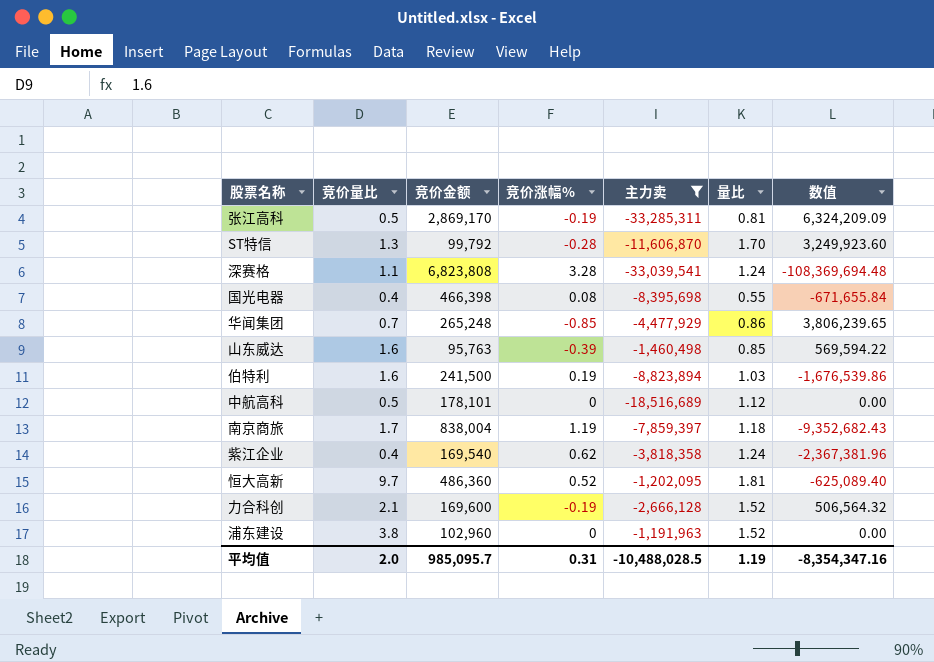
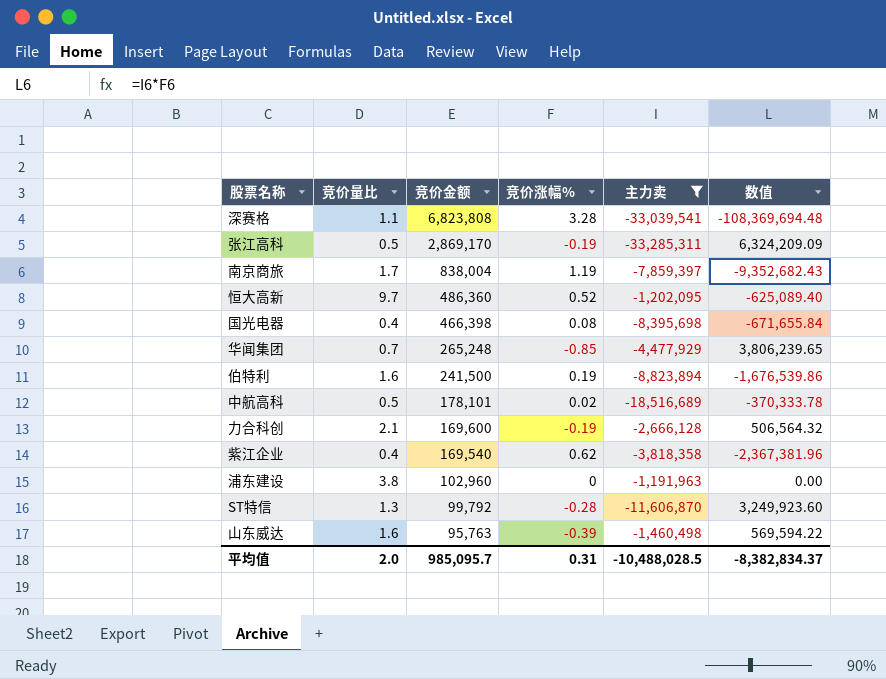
row order: none -> 竞价金额 descending
column 量比 | position: 6 -> none
中航高科 | 竞价涨幅%: 0 -> 0.02
中航高科 | 数值: 0.00 -> -370,333.78
平均值 | 数值: -8,354,347.16 -> -8,382,834.37

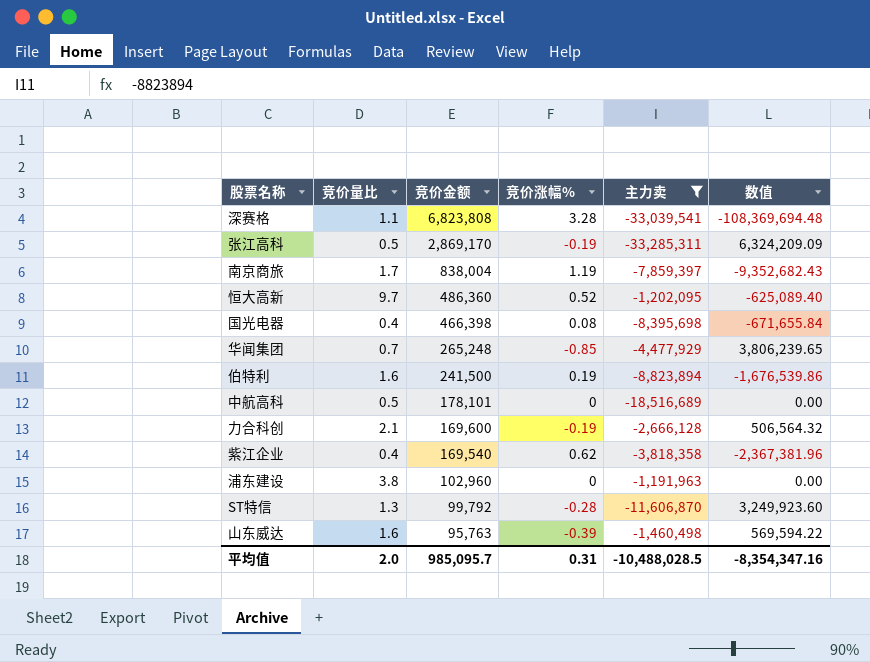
中航高科 | 竞价涨幅%: 0.02 -> 0
中航高科 | 数值: -370,333.78 -> 0.00
平均值 | 数值: -8,382,834.37 -> -8,354,347.16

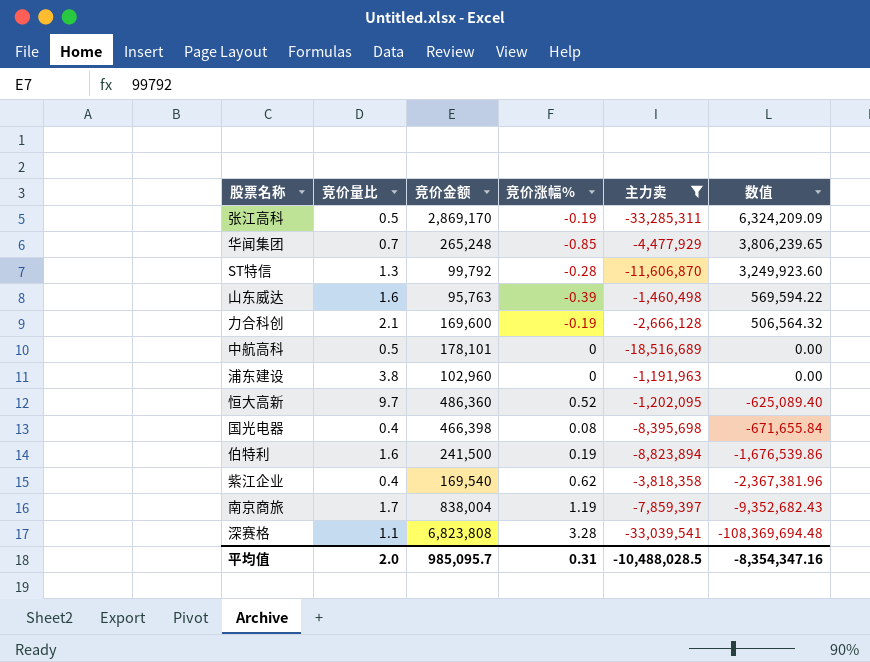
row order: 竞价金额 descending -> 数值 descending

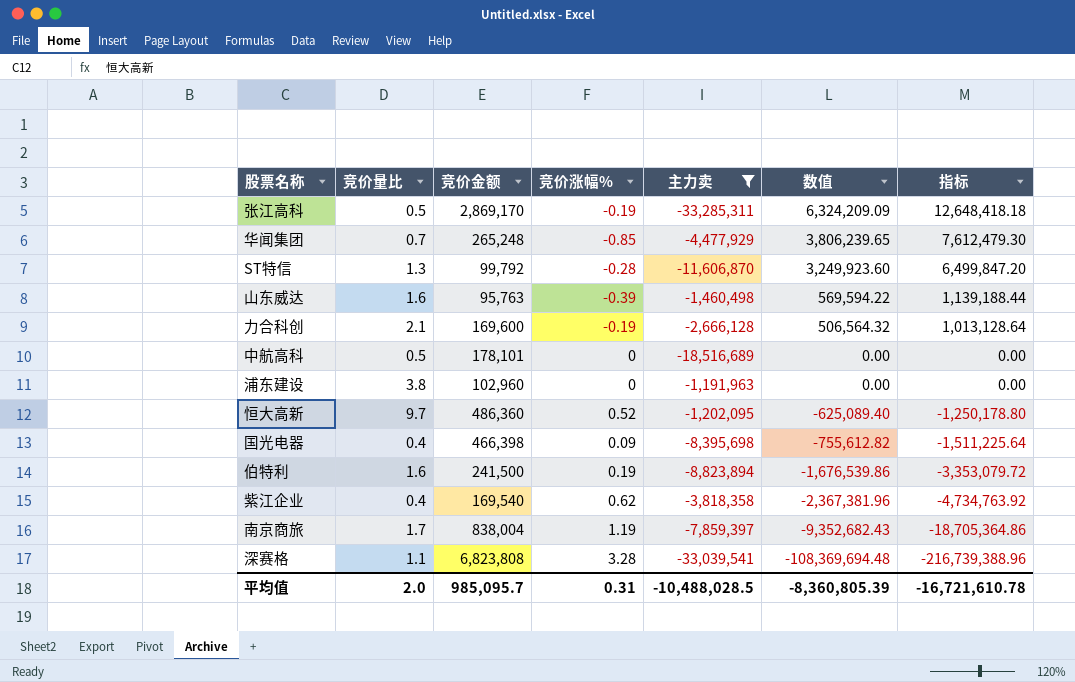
column 指标 | formula: none -> [数值] * 2
国光电器 | 竞价涨幅%: 0.08 -> 0.09
国光电器 | 数值: -671,655.84 -> -755,612.82
平均值 | 数值: -8,354,347.16 -> -8,360,805.39

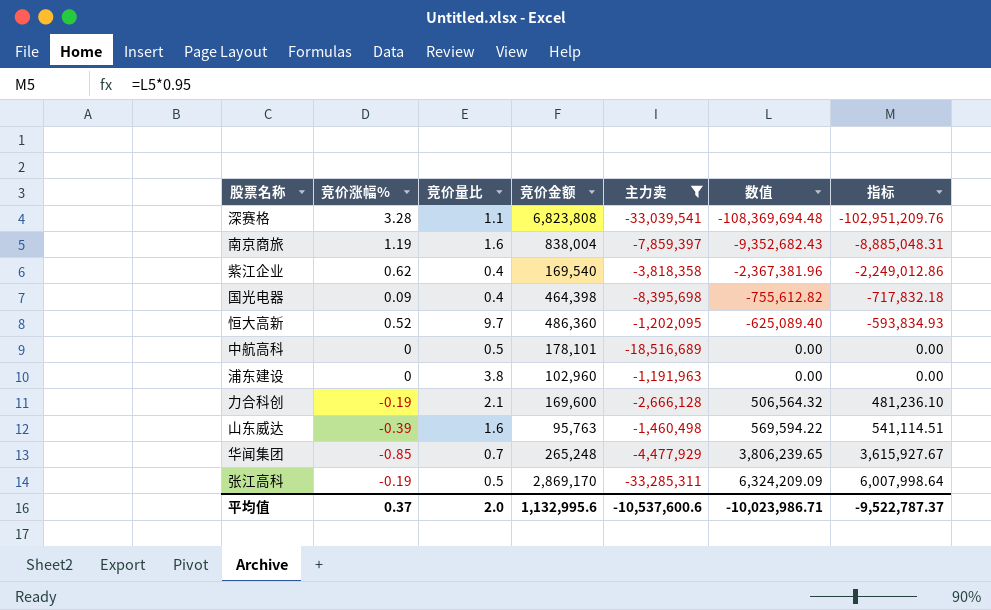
row order: 数值 descending -> 数值 ascending
column 竞价涨幅% | position: 4 -> 2
column 指标 | formula: [数值] * 2 -> [数值] * 0.95
row ST特信: 1.3 | 99,792 | -0.28 | -11,606,870 | 3,249,923.60 | 6,499,847.20 -> none
row 伯特利: 1.6 | 241,500 | 0.19 | -8,823,894 | -1,676,539.86 | -3,353,079.72 -> none
南京商旅 | 竞价量比: 1.7 -> 1.6
国光电器 | 竞价金额: 466,398 -> 464,398
平均值 | 竞价涨幅%: 0.31 -> 0.37
平均值 | 竞价金额: 985,095.7 -> 1,132,995.6
平均值 | 主力卖: -10,488,028.5 -> -10,537,600.6
平均值 | 数值: -8,360,805.39 -> -10,023,986.71
平均值 | 指标: -16,721,610.78 -> -9,522,787.37

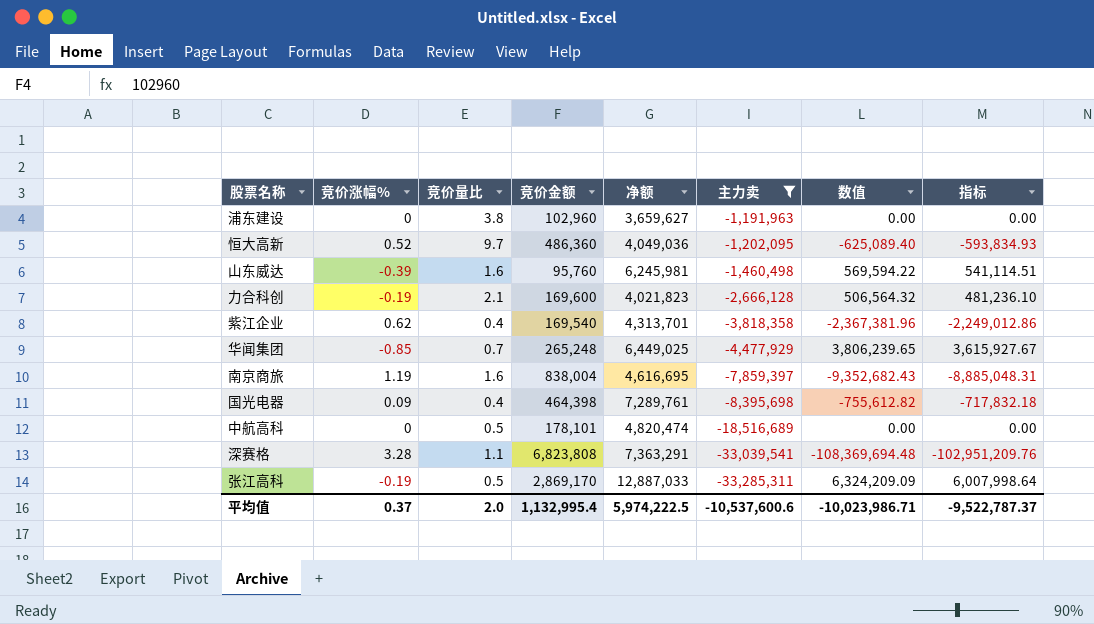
row order: 数值 ascending -> 主力卖 descending
column 净额 | position: none -> 5
山东威达 | 竞价金额: 95,763 -> 95,760
平均值 | 竞价金额: 1,132,995.6 -> 1,132,995.4

